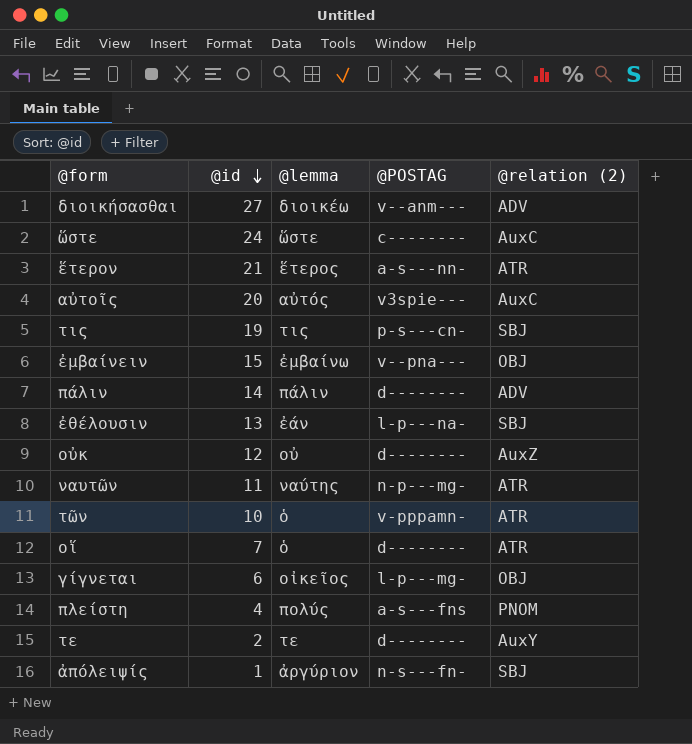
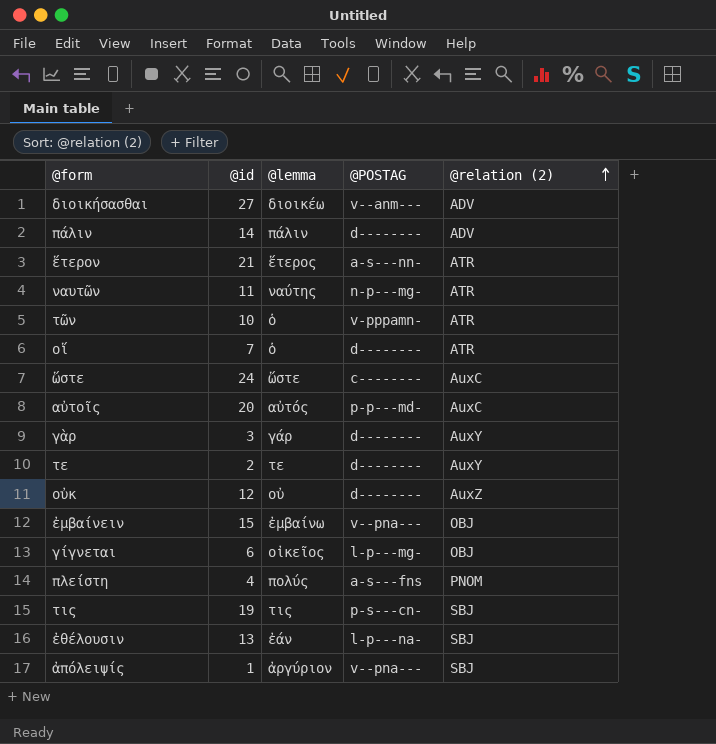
row order: @id descending -> @relation (2) ascending
αὐτοῖς | @POSTAG: v3spie--- -> p-p---md-
row γὰρ: none -> 3 | γάρ | d-------- | AuxY
ἀπόλειψίς | @POSTAG: n-s---fn- -> v--pna---

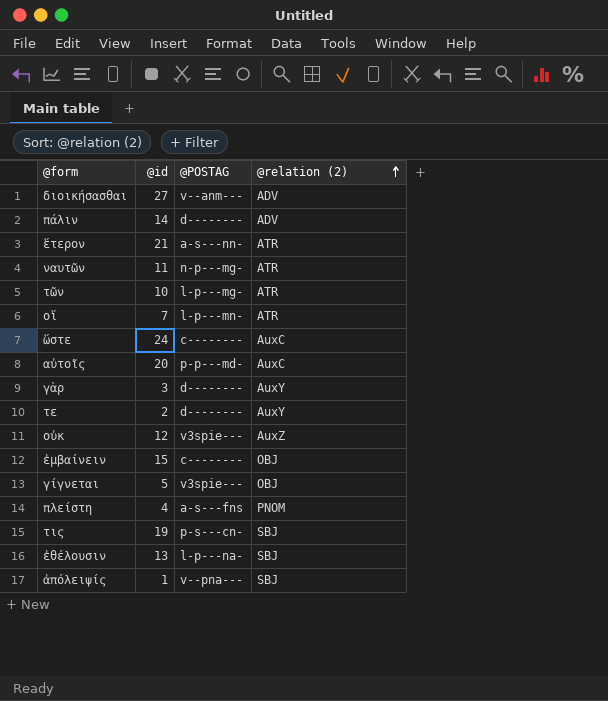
column @lemma | position: 3 -> none
τῶν | @POSTAG: v-pppamn- -> l-p---mg-
οἵ | @POSTAG: d-------- -> l-p---mn-
οὐκ | @POSTAG: d-------- -> v3spie---
ἐμβαίνειν | @POSTAG: v--pna--- -> c--------
γίγνεται | @id: 6 -> 5
γίγνεται | @POSTAG: l-p---mg- -> v3spie---

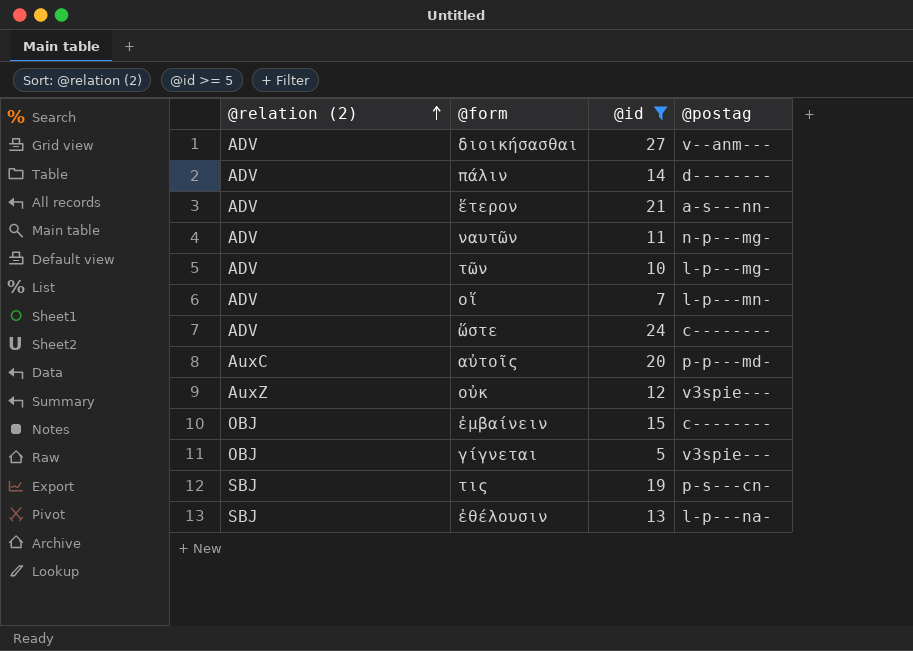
filter: none -> @id >= 5
column @relation (2) | position: 4 -> 1
column name: @POSTAG -> @postag
ἕτερον | @relation (2): ATR -> ADV
ναυτῶν | @relation (2): ATR -> ADV
τῶν | @relation (2): ATR -> ADV
οἵ | @relation (2): ATR -> ADV
ὥστε | @relation (2): AuxC -> ADV

